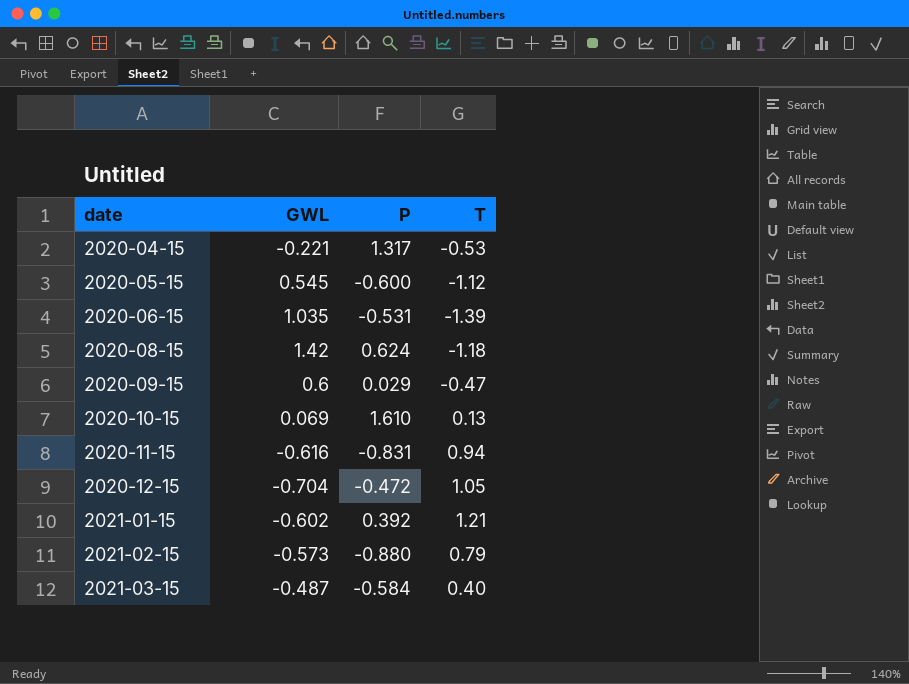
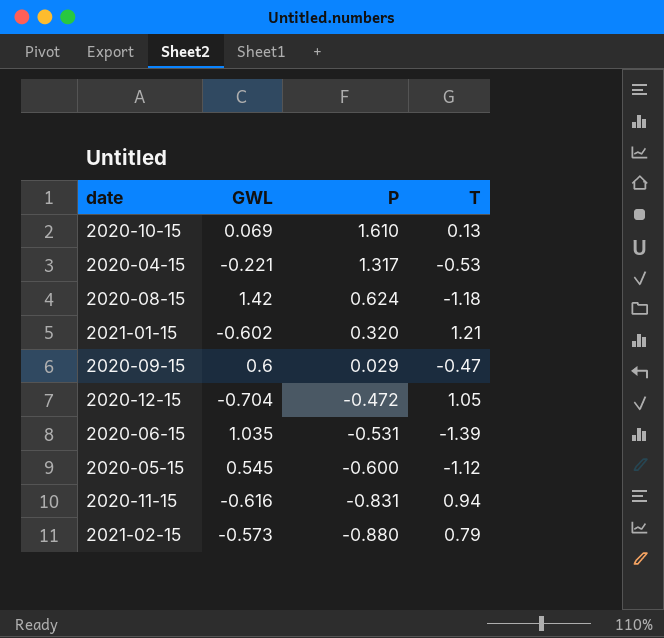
row order: date ascending -> P descending
row 2021-03-15: -0.487 | -0.584 | 0.40 -> none
2021-01-15 | P: 0.392 -> 0.320

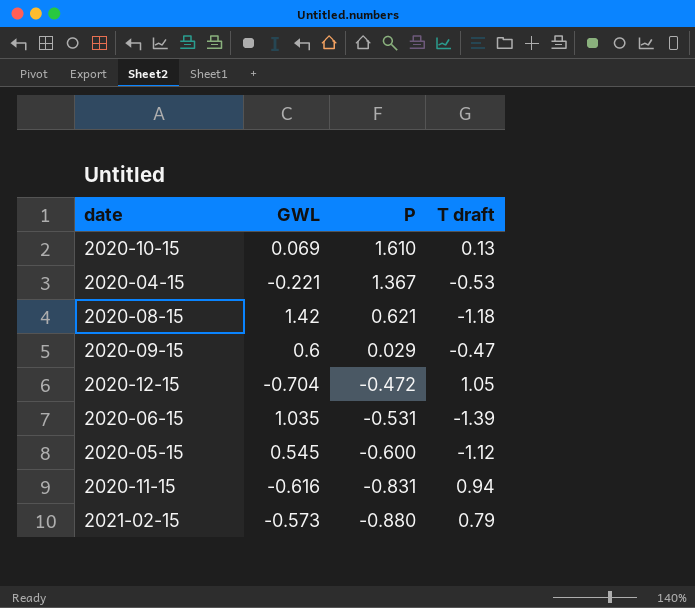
column name: T -> T draft
row 2021-01-15: -0.602 | 0.320 | 1.21 -> none
2020-04-15 | P: 1.317 -> 1.367
2020-08-15 | P: 0.624 -> 0.621

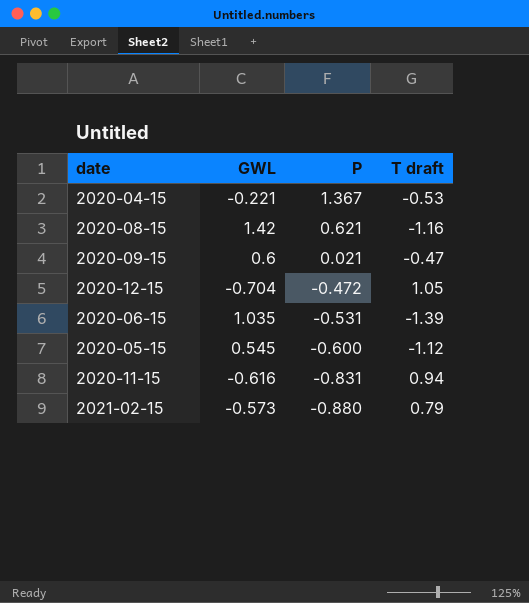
row 2020-10-15: 0.069 | 1.610 | 0.13 -> none
2020-08-15 | T draft: -1.18 -> -1.16
2020-09-15 | P: 0.029 -> 0.021

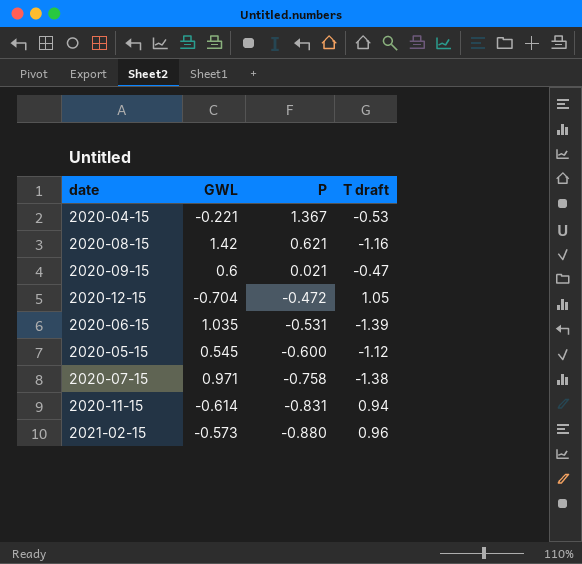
row 2020-07-15: none -> 0.971 | -0.758 | -1.38
2020-11-15 | GWL: -0.616 -> -0.614
2021-02-15 | T draft: 0.79 -> 0.96

